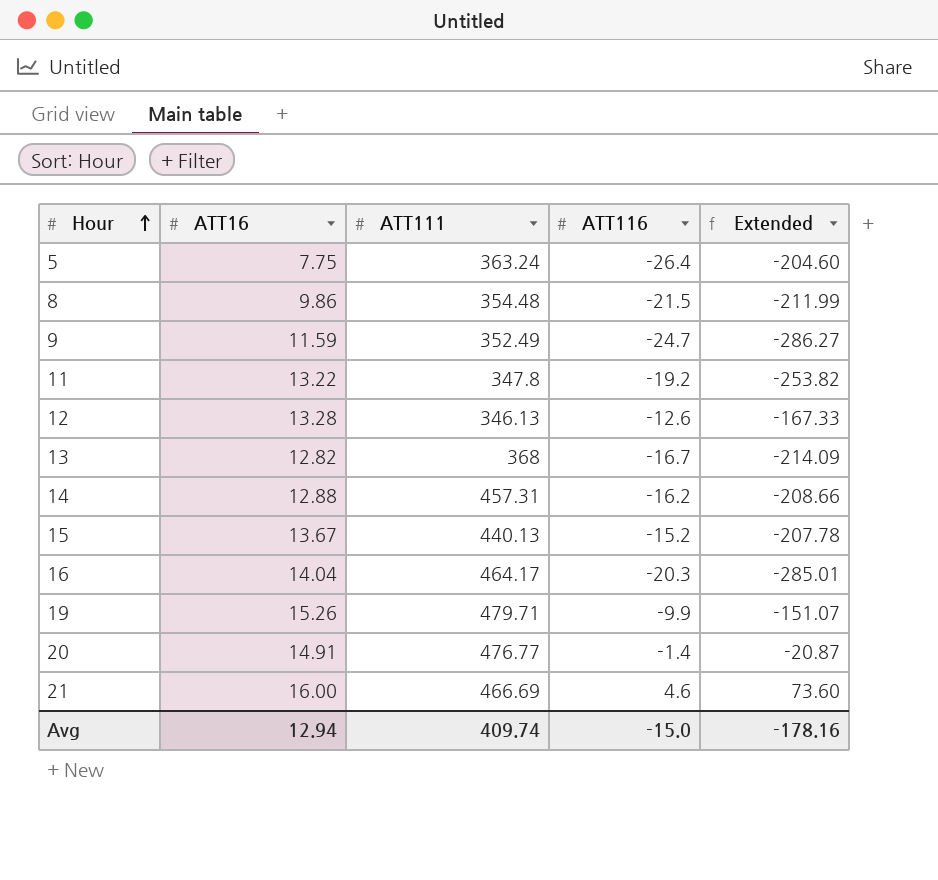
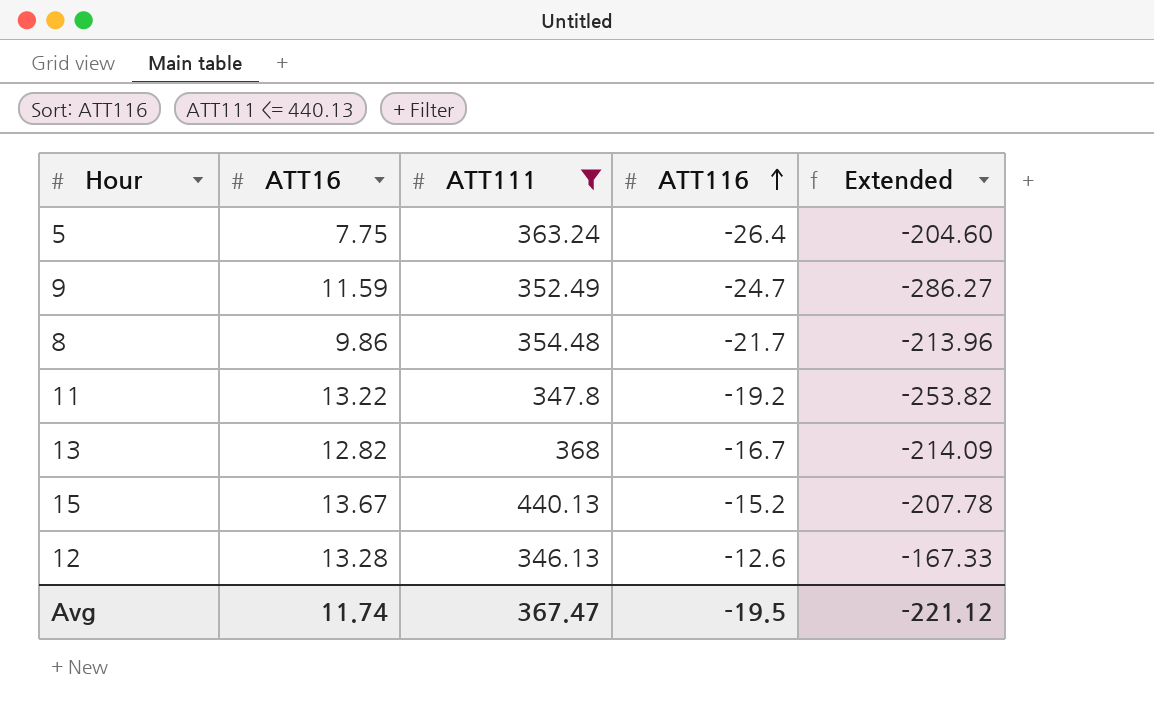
filter: none -> ATT111 <= 440.13
row order: Hour ascending -> ATT116 ascending
8 | ATT116: -21.5 -> -21.7
8 | Extended: -211.99 -> -213.96
Avg | ATT16: 12.94 -> 11.74
Avg | ATT111: 409.74 -> 367.47
Avg | ATT116: -15.0 -> -19.5
Avg | Extended: -178.16 -> -221.12

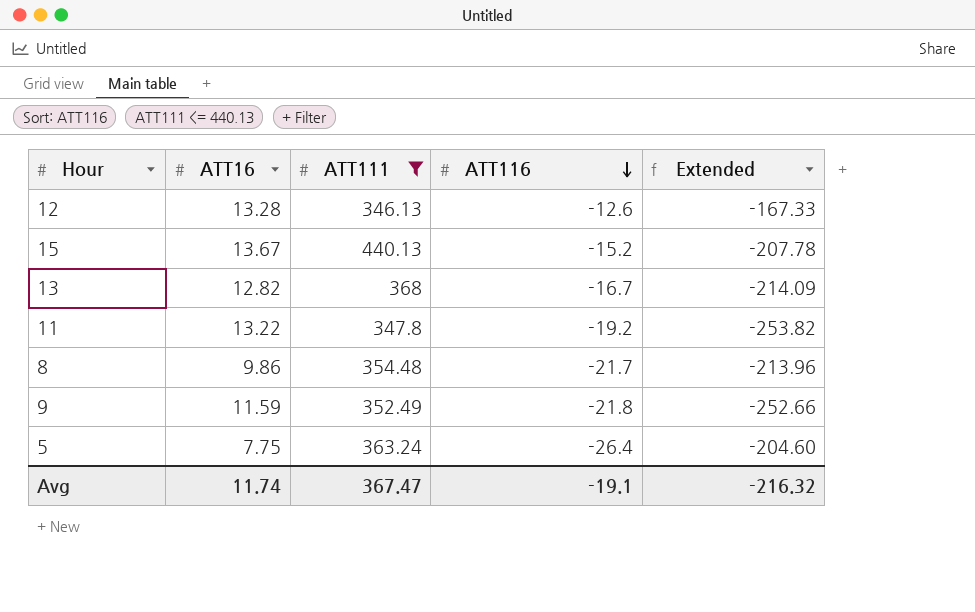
row order: ATT116 ascending -> ATT116 descending
9 | ATT116: -24.7 -> -21.8
9 | Extended: -286.27 -> -252.66
Avg | ATT116: -19.5 -> -19.1
Avg | Extended: -221.12 -> -216.32

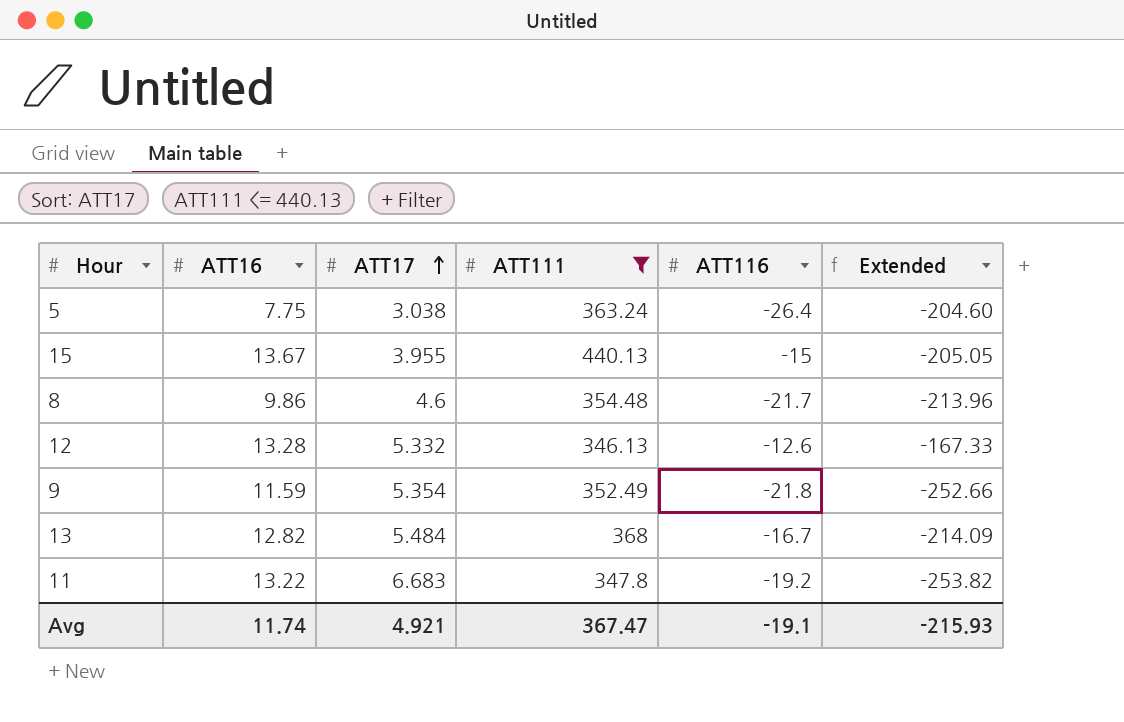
row order: ATT116 descending -> ATT17 ascending
column ATT17 | position: none -> 3
15 | ATT116: -15.2 -> -15
15 | Extended: -207.78 -> -205.05
Avg | Extended: -216.32 -> -215.93

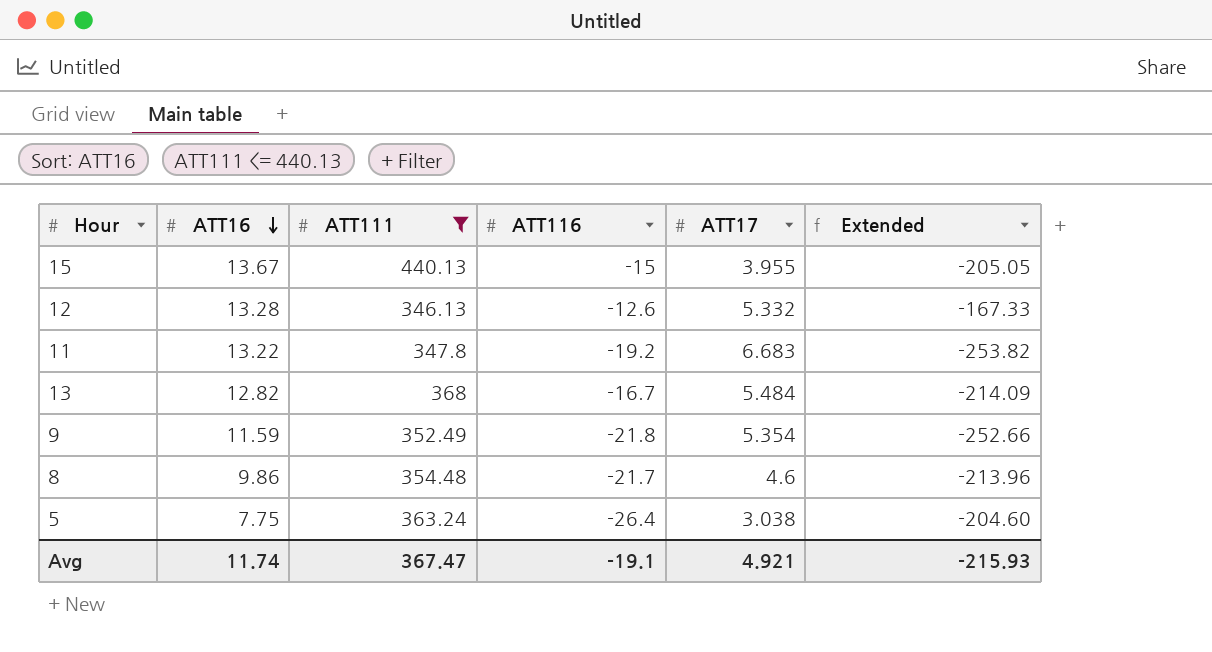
row order: ATT17 ascending -> ATT16 descending
column ATT17 | position: 3 -> 5

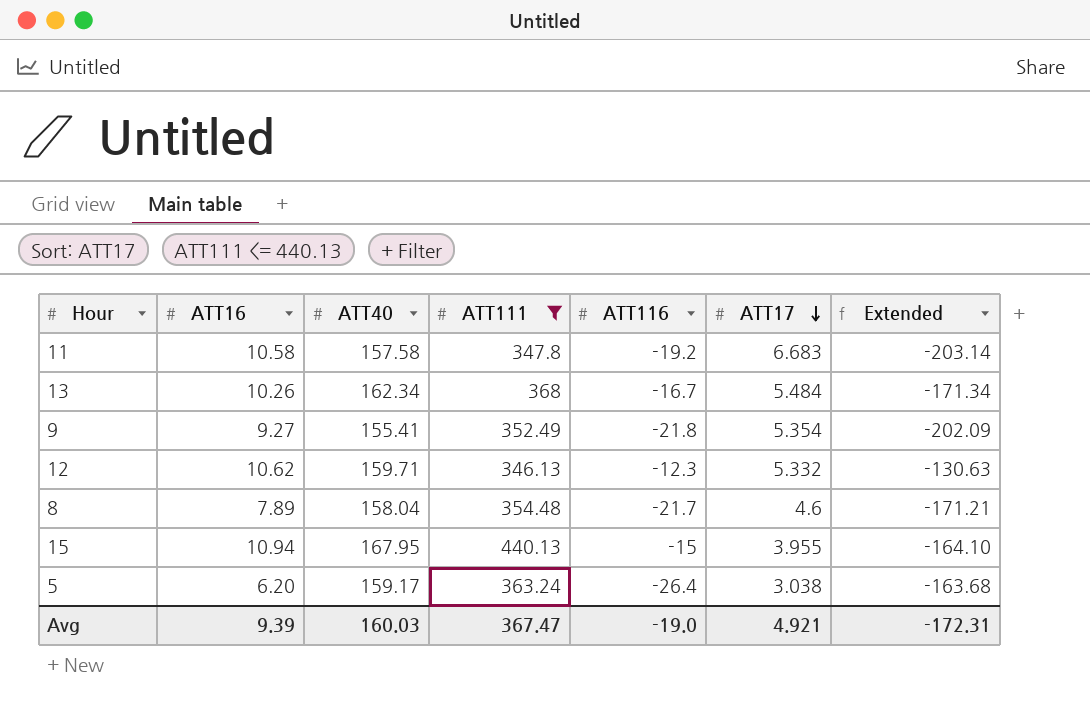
row order: ATT16 descending -> ATT17 descending
column ATT40 | position: none -> 3
11 | ATT16: 13.22 -> 10.58
11 | Extended: -253.82 -> -203.14
13 | ATT16: 12.82 -> 10.26
13 | Extended: -214.09 -> -171.34
9 | ATT16: 11.59 -> 9.27
9 | Extended: -252.66 -> -202.09
12 | ATT16: 13.28 -> 10.62
12 | ATT116: -12.6 -> -12.3
12 | Extended: -167.33 -> -130.63
8 | ATT16: 9.86 -> 7.89
8 | Extended: -213.96 -> -171.21
15 | ATT16: 13.67 -> 10.94
15 | Extended: -205.05 -> -164.10
5 | ATT16: 7.75 -> 6.20
5 | Extended: -204.60 -> -163.68
Avg | ATT16: 11.74 -> 9.39
Avg | ATT116: -19.1 -> -19.0
Avg | Extended: -215.93 -> -172.31

